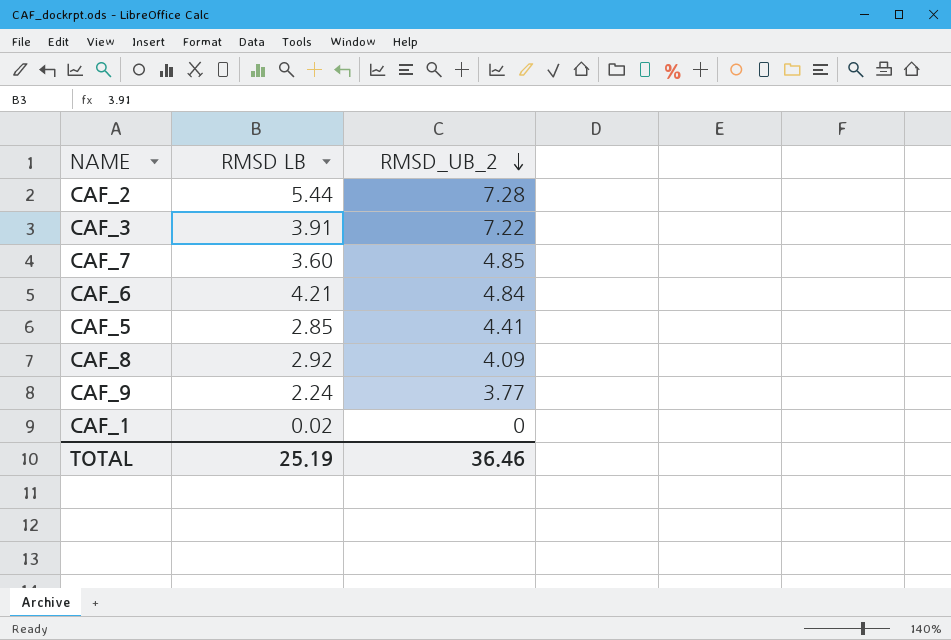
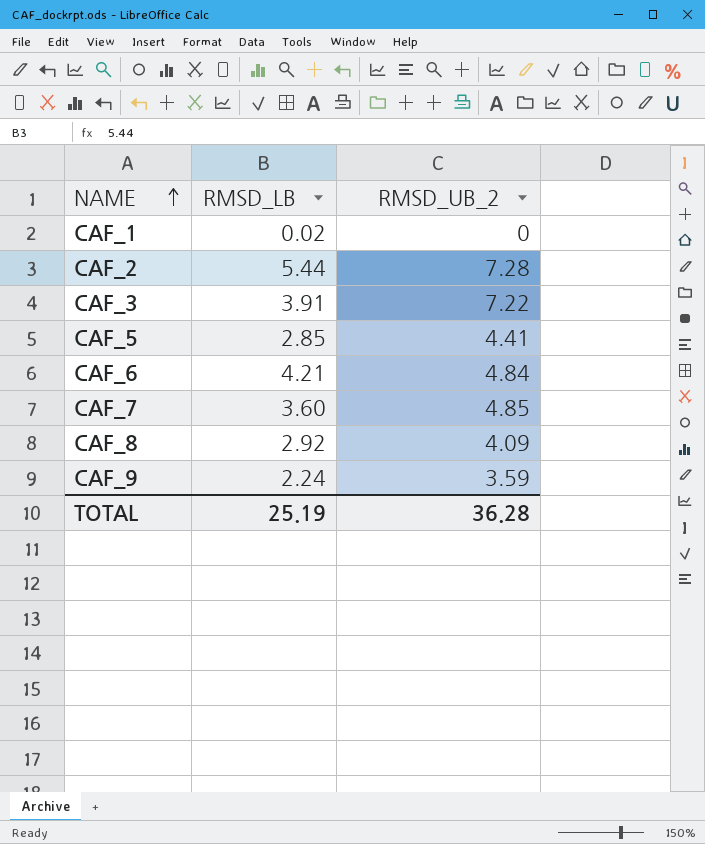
row order: RMSD_UB_2 descending -> NAME ascending
column name: RMSD LB -> RMSD_LB
CAF_9 | RMSD_UB_2: 3.77 -> 3.59
TOTAL | RMSD_UB_2: 36.46 -> 36.28

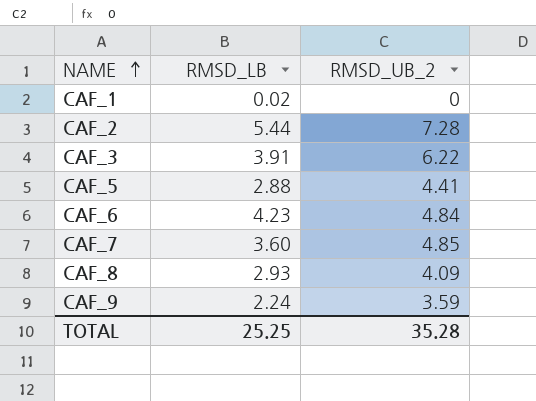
CAF_3 | RMSD_UB_2: 7.22 -> 6.22
CAF_5 | RMSD_LB: 2.85 -> 2.88
CAF_6 | RMSD_LB: 4.21 -> 4.23
CAF_8 | RMSD_LB: 2.92 -> 2.93
TOTAL | RMSD_LB: 25.19 -> 25.25
TOTAL | RMSD_UB_2: 36.28 -> 35.28

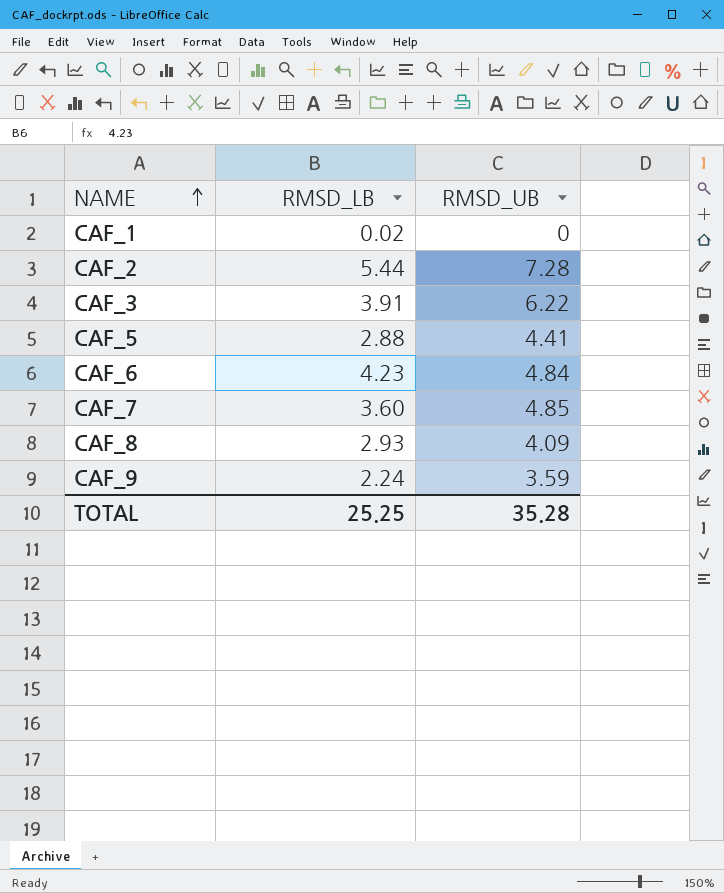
column name: RMSD_UB_2 -> RMSD_UB

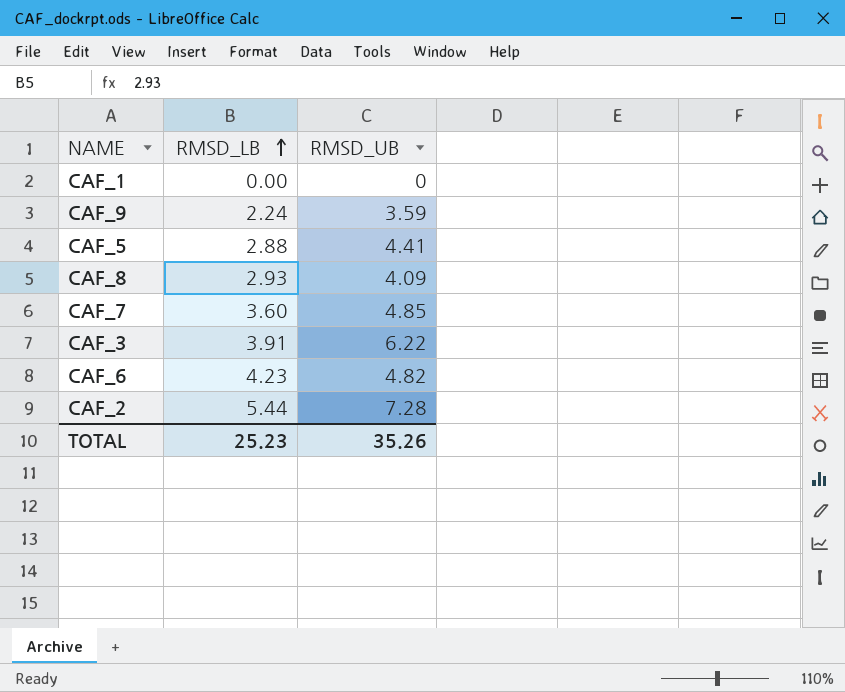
row order: NAME ascending -> RMSD_LB ascending
CAF_1 | RMSD_LB: 0.02 -> 0.00
CAF_6 | RMSD_UB: 4.84 -> 4.82
TOTAL | RMSD_LB: 25.25 -> 25.23
TOTAL | RMSD_UB: 35.28 -> 35.26

